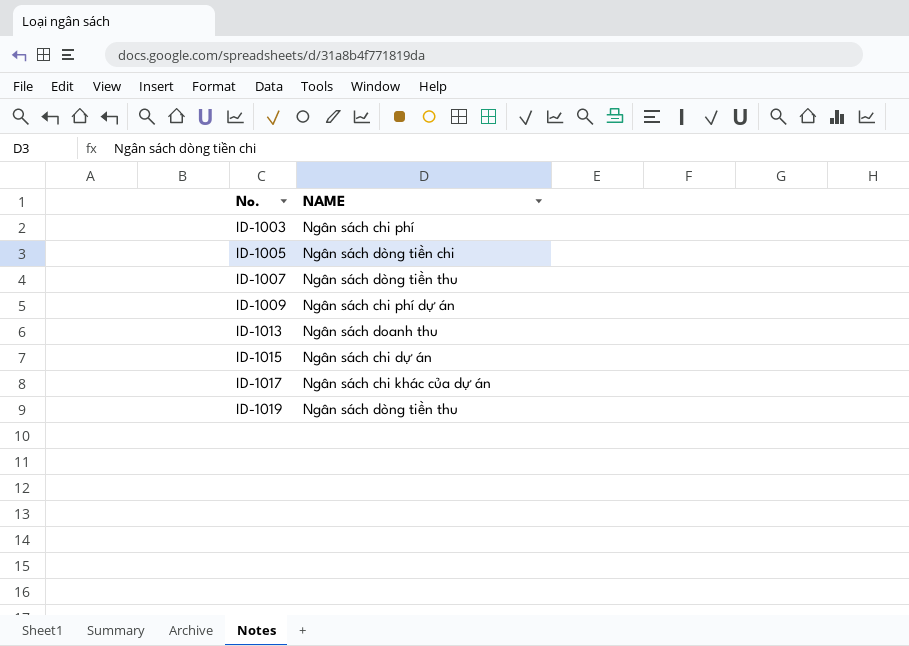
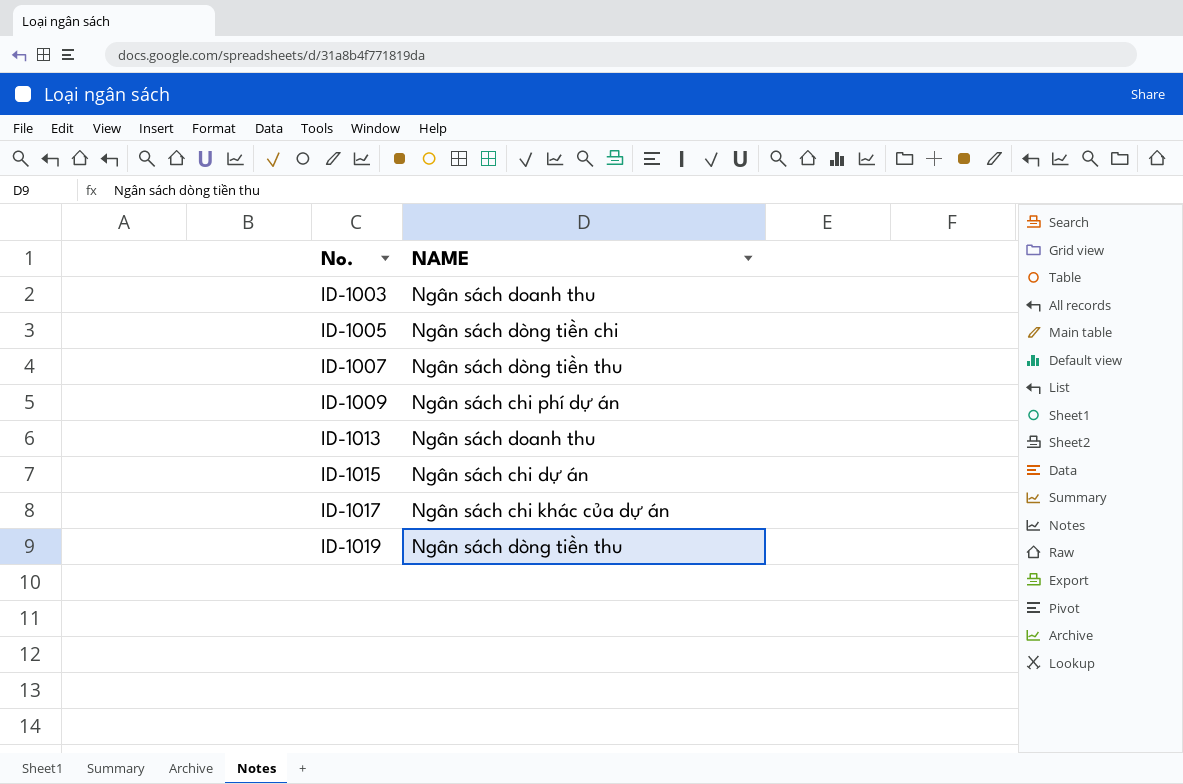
ID-1003 | NAME: Ngân sách chi phí -> Ngân sách doanh thu

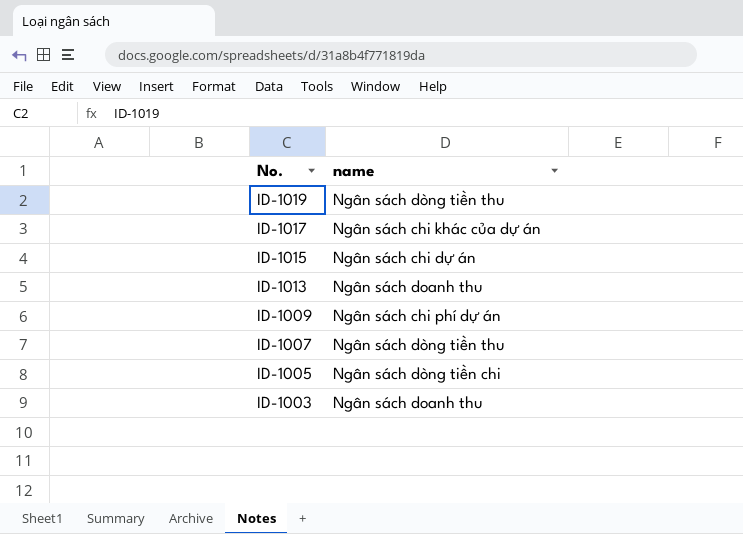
row order: No. ascending -> No. descending
column name: NAME -> name

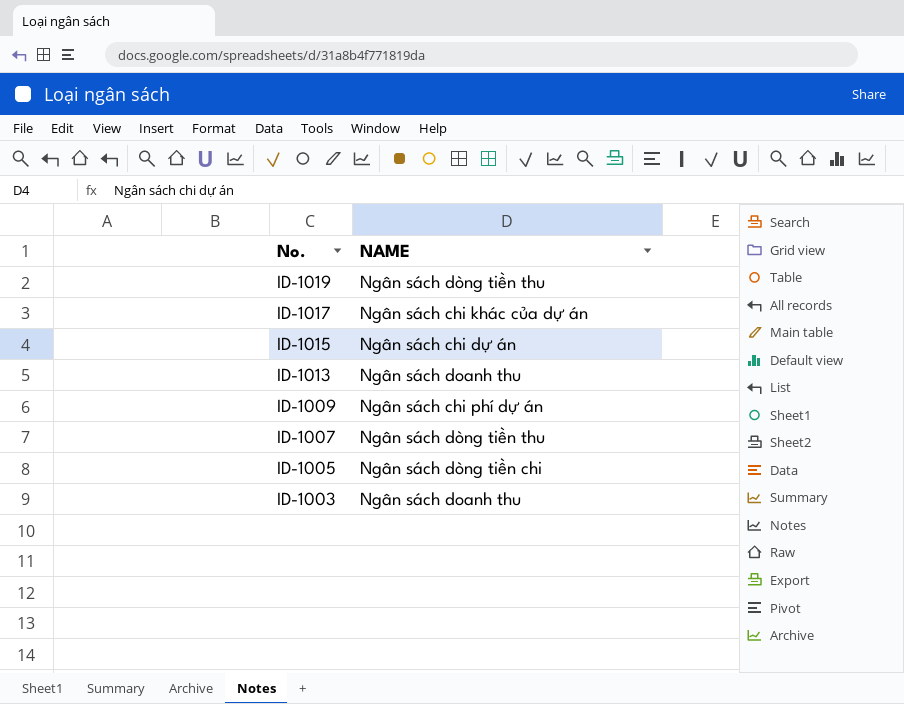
column name: name -> NAME

